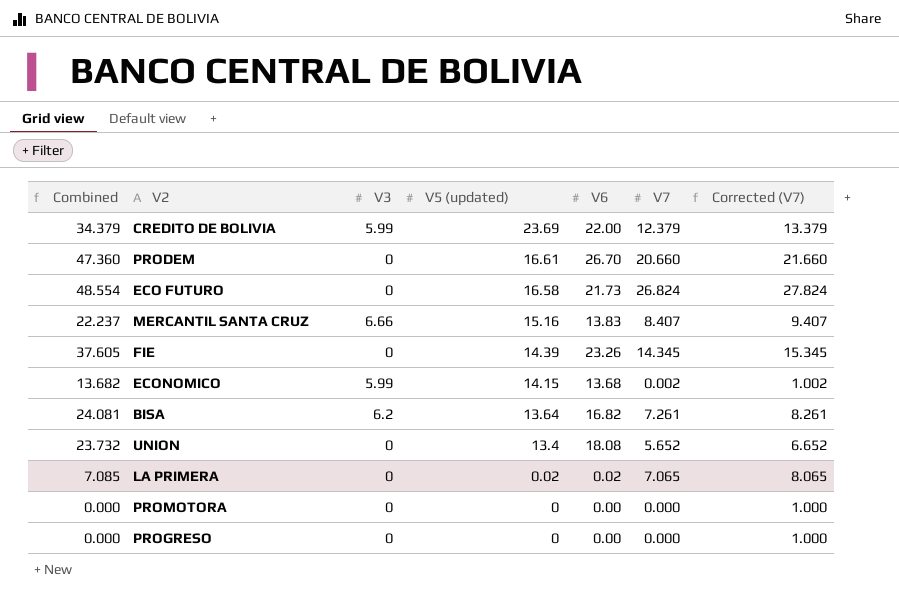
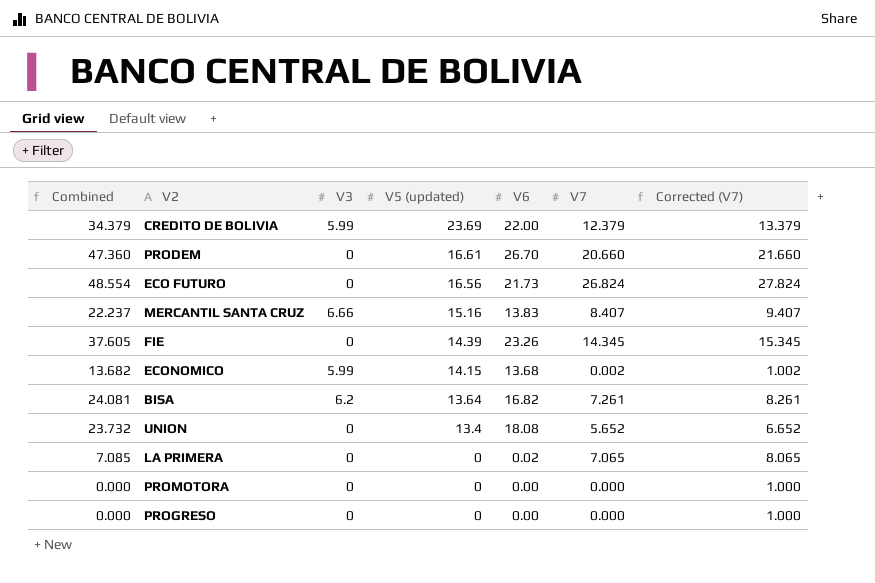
ECO FUTURO | V5 (updated): 16.58 -> 16.56
LA PRIMERA | V5 (updated): 0.02 -> 0

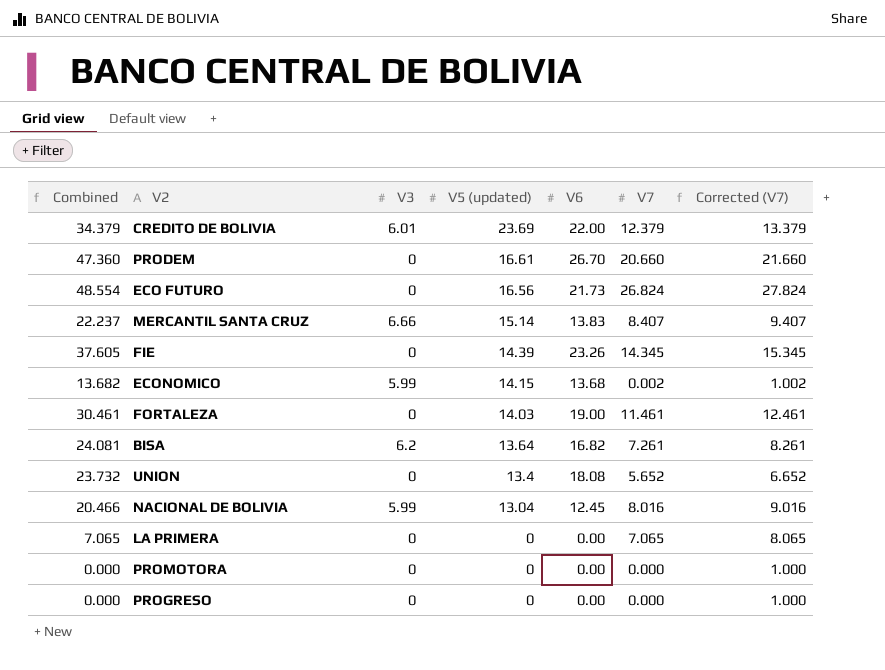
CREDITO DE BOLIVIA | V3: 5.99 -> 6.01
MERCANTIL SANTA CRUZ | V5 (updated): 15.16 -> 15.14
row FORTALEZA: none -> 30.461 | 0 | 14.03 | 19.00 | 11.461 | 12.461
row NACIONAL DE BOLIVIA: none -> 20.466 | 5.99 | 13.04 | 12.45 | 8.016 | 9.016
LA PRIMERA | Combined: 7.085 -> 7.065
LA PRIMERA | V6: 0.02 -> 0.00

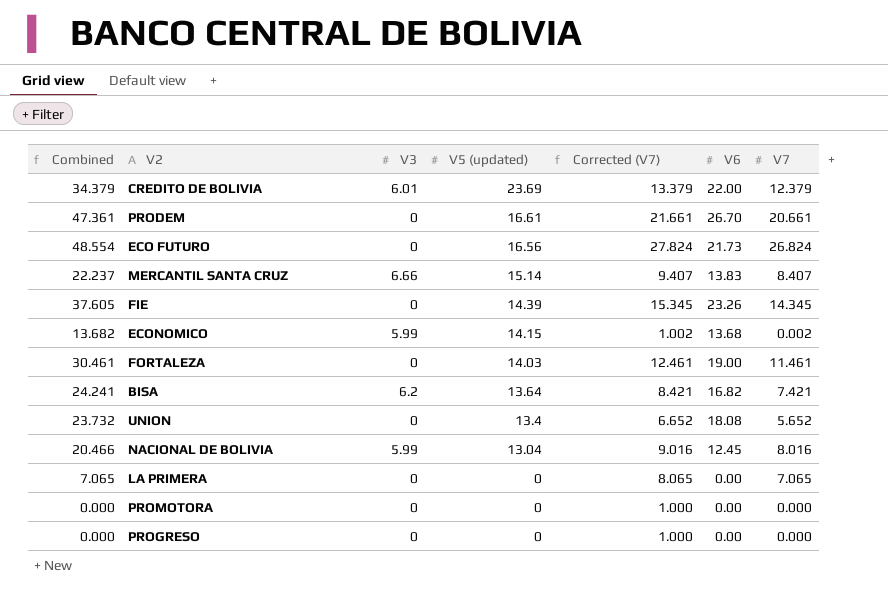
column Corrected (V7) | position: 7 -> 5
PRODEM | Combined: 47.360 -> 47.361
PRODEM | Corrected (V7): 21.660 -> 21.661
PRODEM | V7: 20.660 -> 20.661
BISA | Combined: 24.081 -> 24.241
BISA | Corrected (V7): 8.261 -> 8.421
BISA | V7: 7.261 -> 7.421

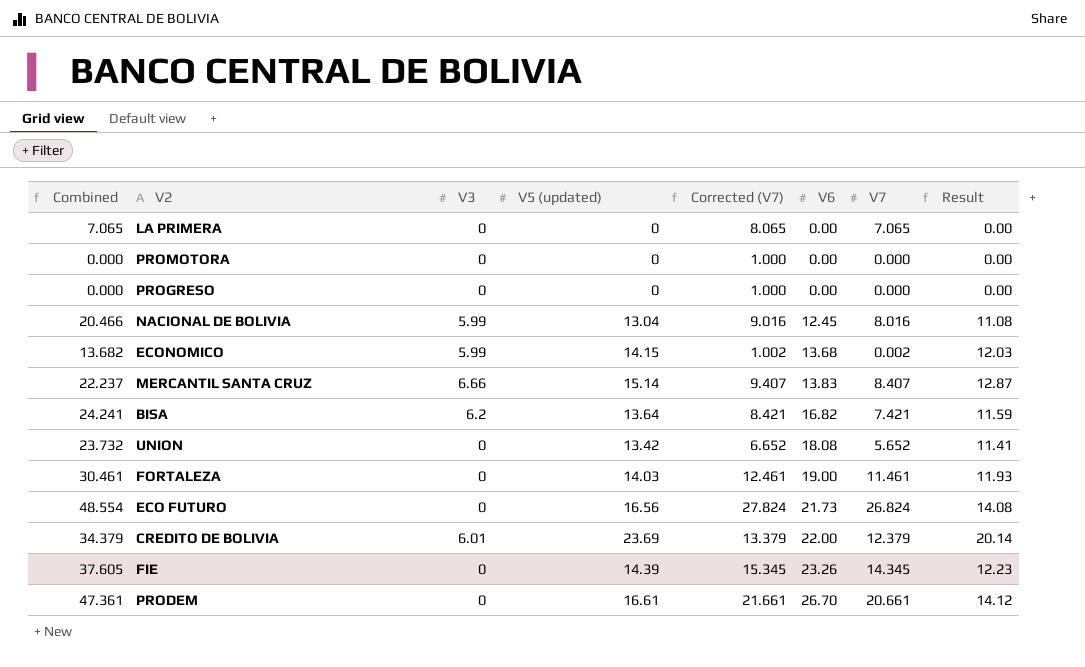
row order: V5 (updated) descending -> V6 ascending
column Result | formula: none -> [V5 (updated)] * 0.85
UNION | V5 (updated): 13.4 -> 13.42

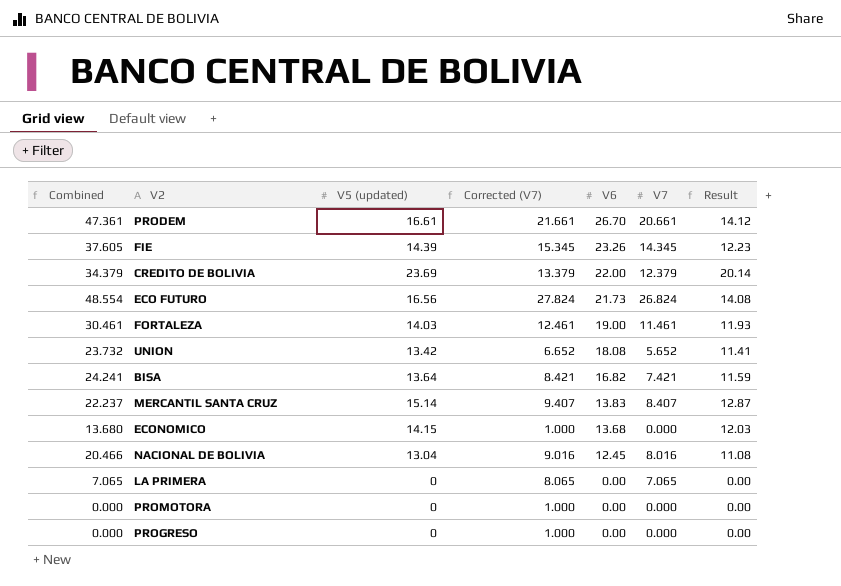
row order: V6 ascending -> V6 descending
column V3 | position: 3 -> none
ECONOMICO | Combined: 13.682 -> 13.680
ECONOMICO | Corrected (V7): 1.002 -> 1.000
ECONOMICO | V7: 0.002 -> 0.000

